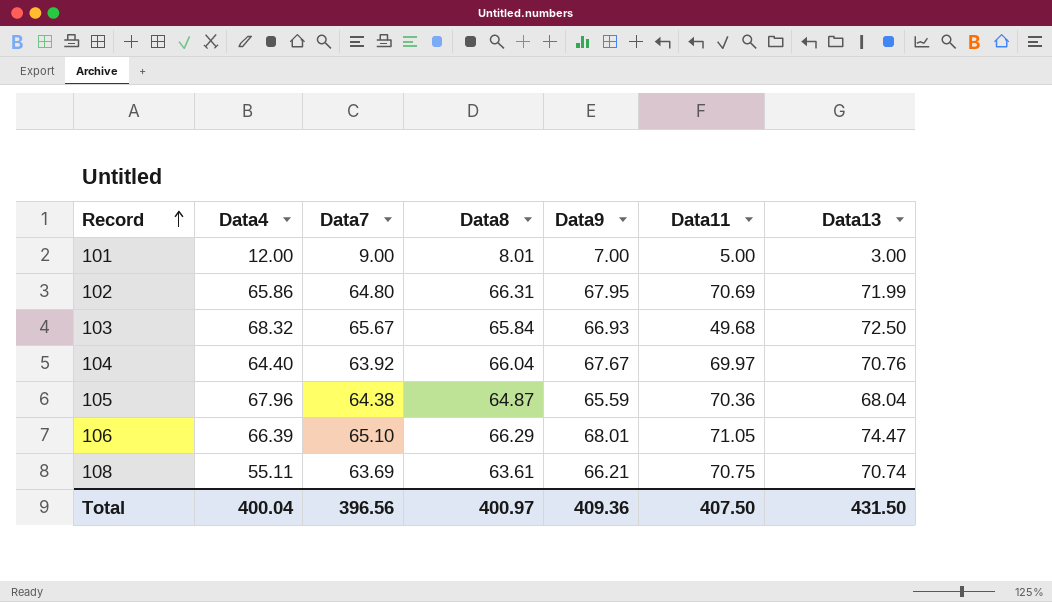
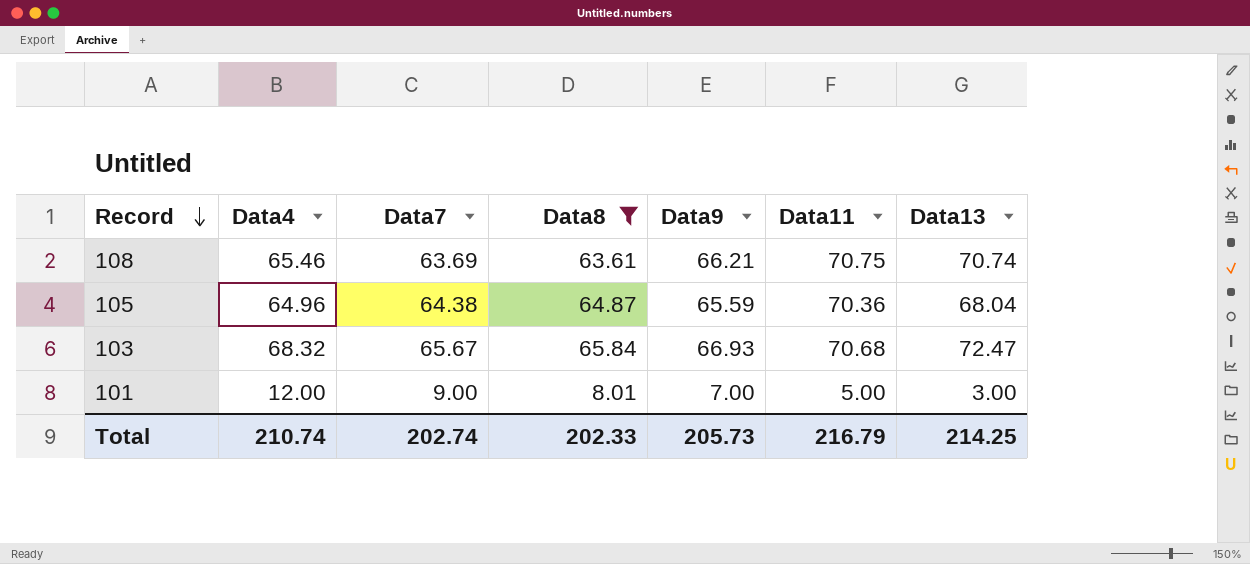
filter: none -> Data8 <= 65.84
row order: Record ascending -> Record descending
108 | Data4: 55.11 -> 65.46
105 | Data4: 67.96 -> 64.96
103 | Data11: 49.68 -> 70.68
103 | Data13: 72.50 -> 72.47
Total | Data4: 400.04 -> 210.74
Total | Data7: 396.56 -> 202.74
Total | Data8: 400.97 -> 202.33
Total | Data9: 409.36 -> 205.73
Total | Data11: 407.50 -> 216.79
Total | Data13: 431.50 -> 214.25

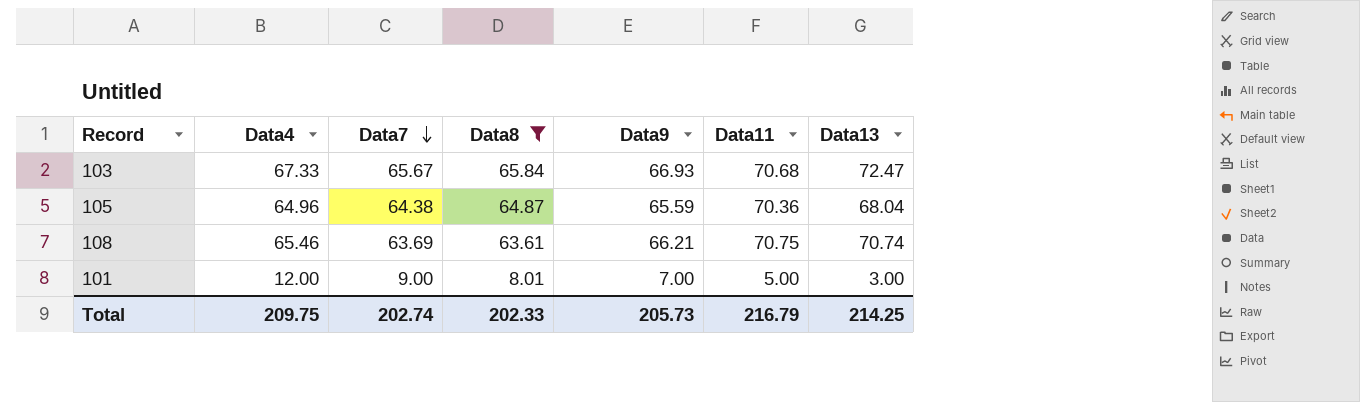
row order: Record descending -> Data7 descending
103 | Data4: 68.32 -> 67.33
Total | Data4: 210.74 -> 209.75

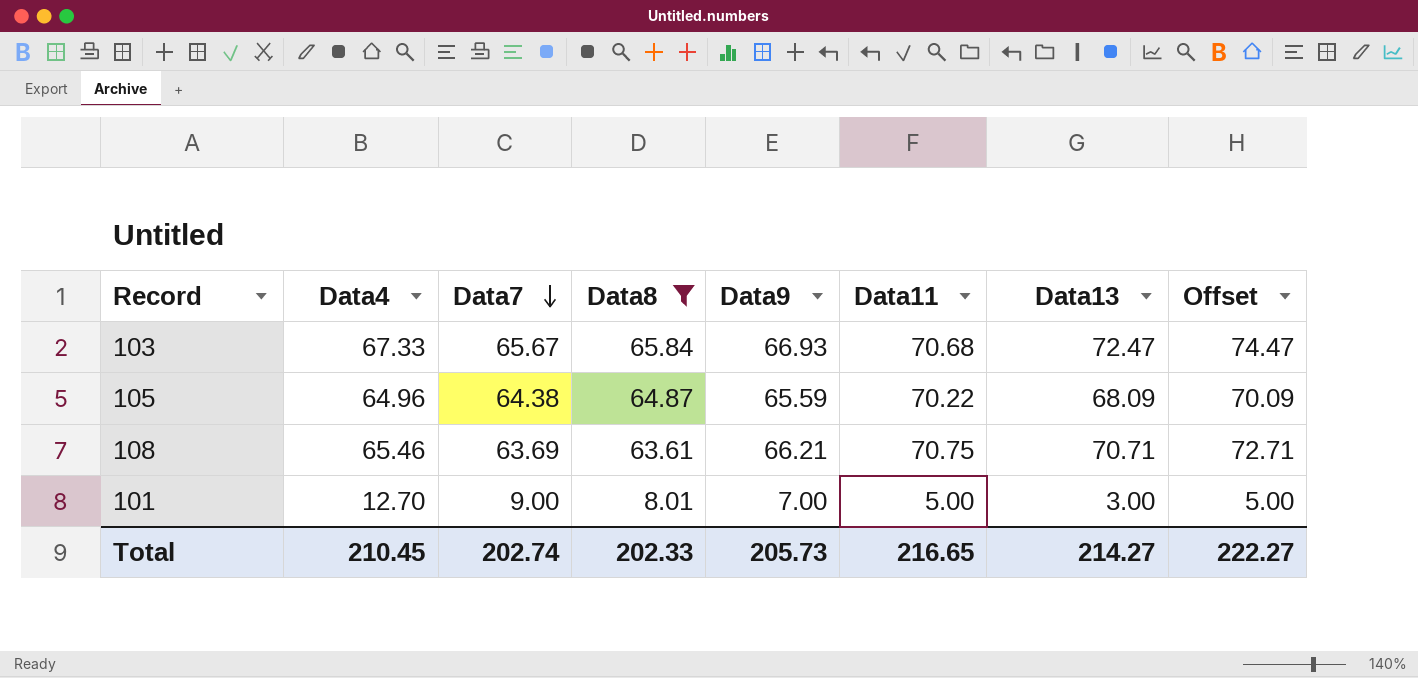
column Offset | formula: none -> [Data13] + 2
105 | Data11: 70.36 -> 70.22
105 | Data13: 68.04 -> 68.09
108 | Data13: 70.74 -> 70.71
101 | Data4: 12.00 -> 12.70
Total | Data4: 209.75 -> 210.45
Total | Data11: 216.79 -> 216.65
Total | Data13: 214.25 -> 214.27

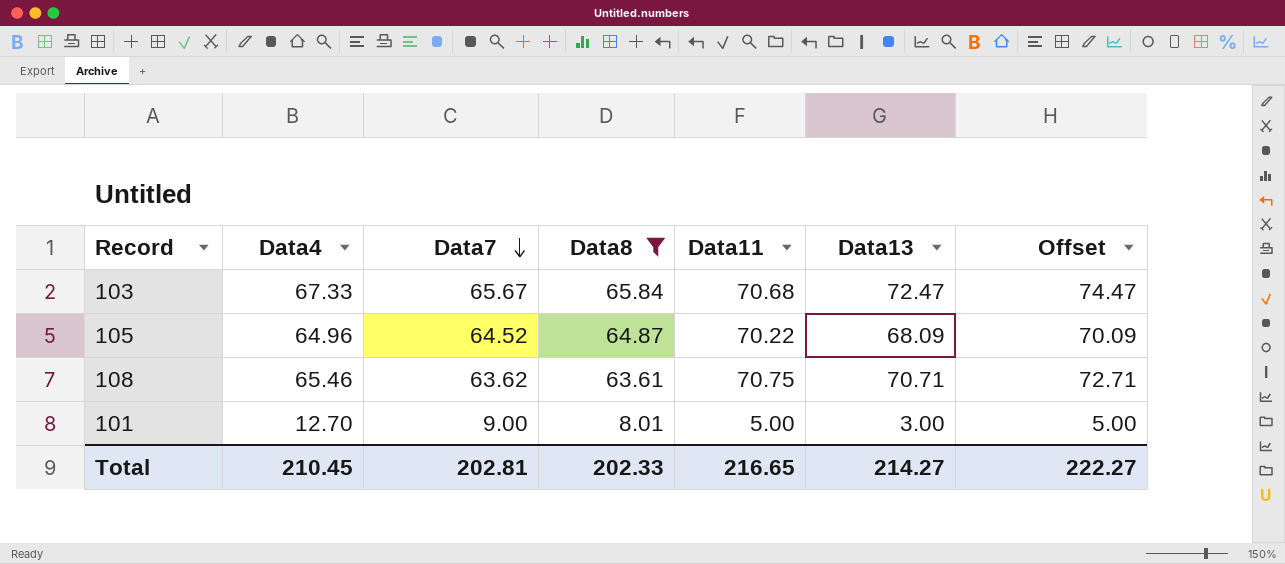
column Data9 | position: 5 -> none
105 | Data7: 64.38 -> 64.52
108 | Data7: 63.69 -> 63.62
Total | Data7: 202.74 -> 202.81

